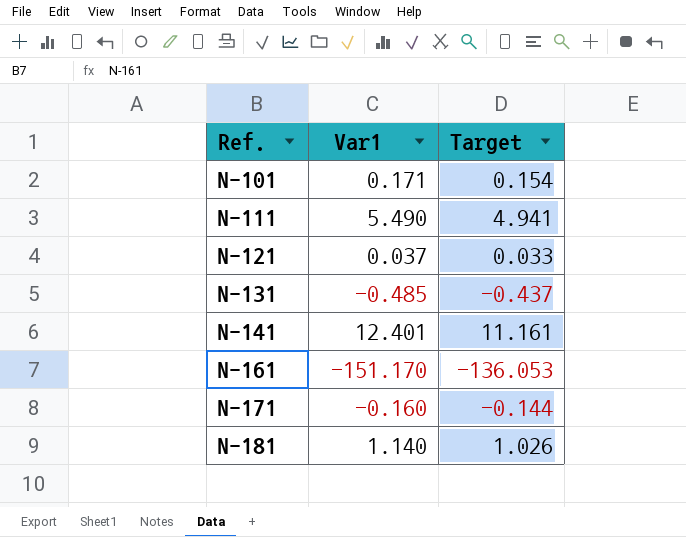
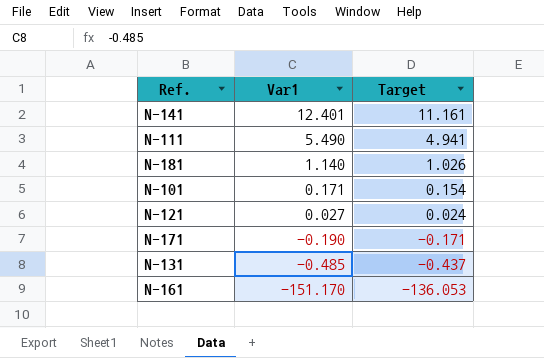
row order: Ref. ascending -> Var1 descending
N-121 | Var1: 0.037 -> 0.027
N-121 | Target: 0.033 -> 0.024
N-171 | Var1: -0.160 -> -0.190
N-171 | Target: -0.144 -> -0.171

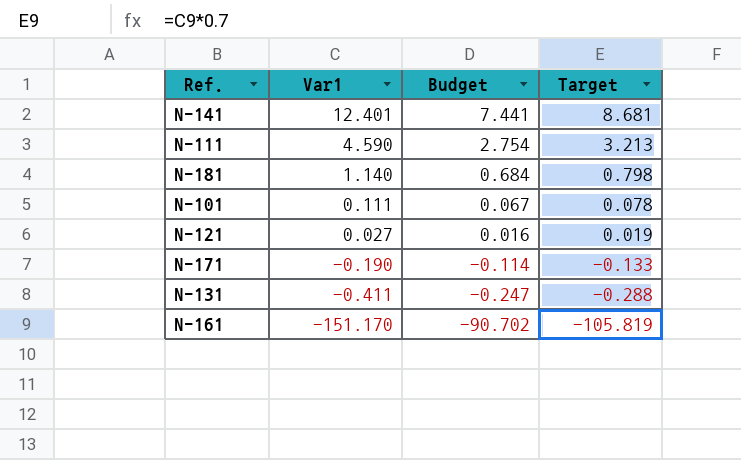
column Budget | formula: none -> [Var1] * 0.6
column Target | formula: [Var1] * 0.9 -> [Var1] * 0.7
N-111 | Var1: 5.490 -> 4.590
N-101 | Var1: 0.171 -> 0.111
N-131 | Var1: -0.485 -> -0.411

